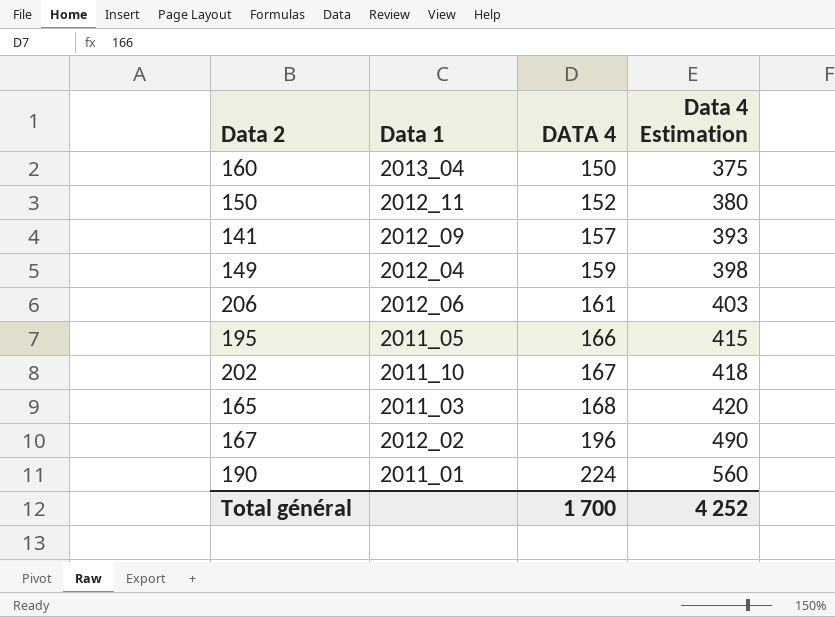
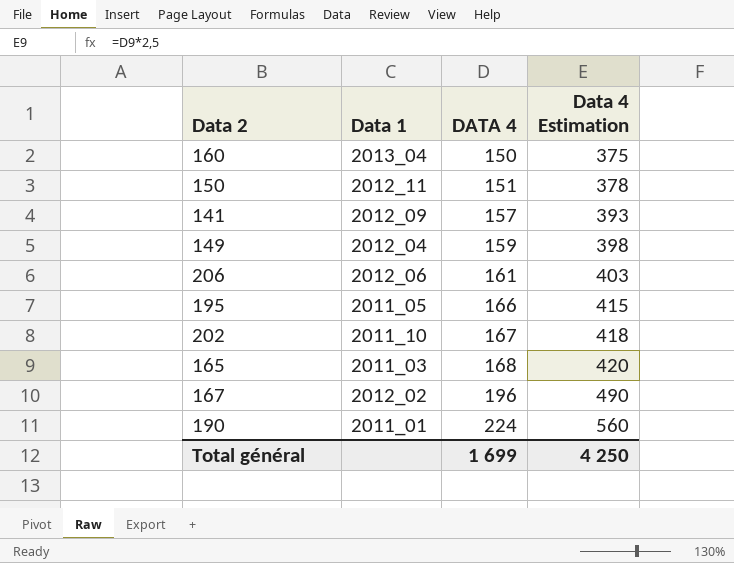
150 | DATA 4: 152 -> 151
150 | Data 4 Estimation: 380 -> 378
Total général | DATA 4: 1 700 -> 1 699
Total général | Data 4 Estimation: 4 252 -> 4 250

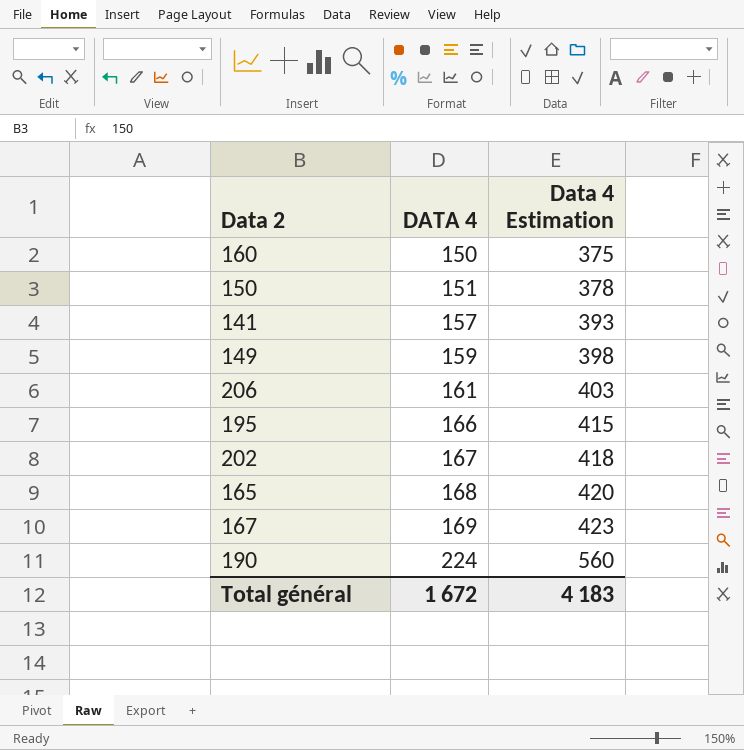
column Data 1 | position: 2 -> none
167 | DATA 4: 196 -> 169
167 | Data 4 Estimation: 490 -> 423
Total général | DATA 4: 1 699 -> 1 672
Total général | Data 4 Estimation: 4 250 -> 4 183

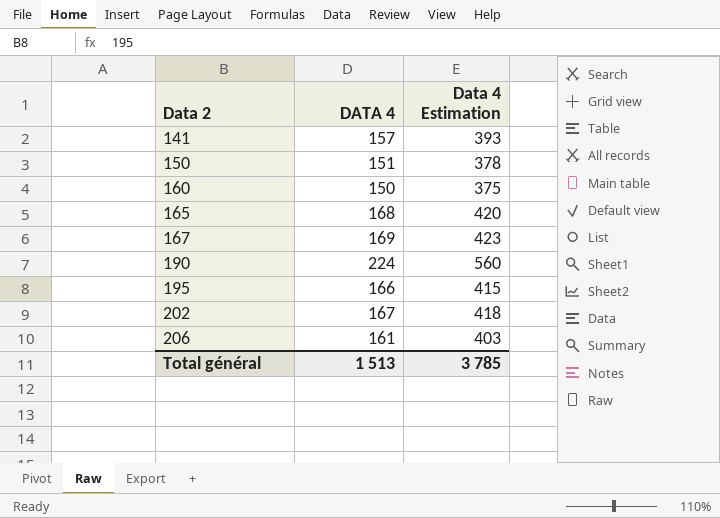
row order: DATA 4 ascending -> Data 2 ascending
row 149: 159 | 398 -> none
Total général | DATA 4: 1 672 -> 1 513
Total général | Data 4 Estimation: 4 183 -> 3 785

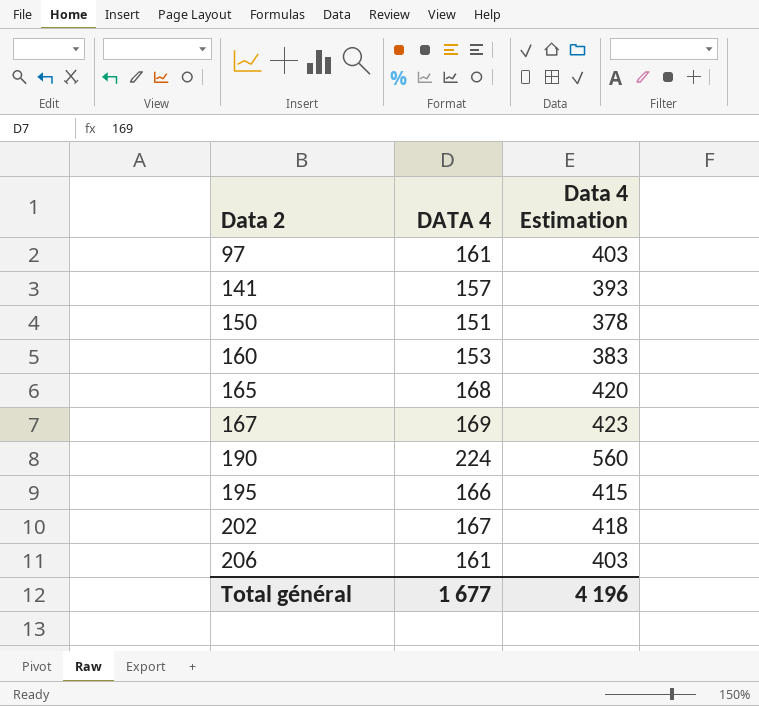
row 97: none -> 161 | 403
160 | DATA 4: 150 -> 153
160 | Data 4 Estimation: 375 -> 383
Total général | DATA 4: 1 513 -> 1 677
Total général | Data 4 Estimation: 3 785 -> 4 196

